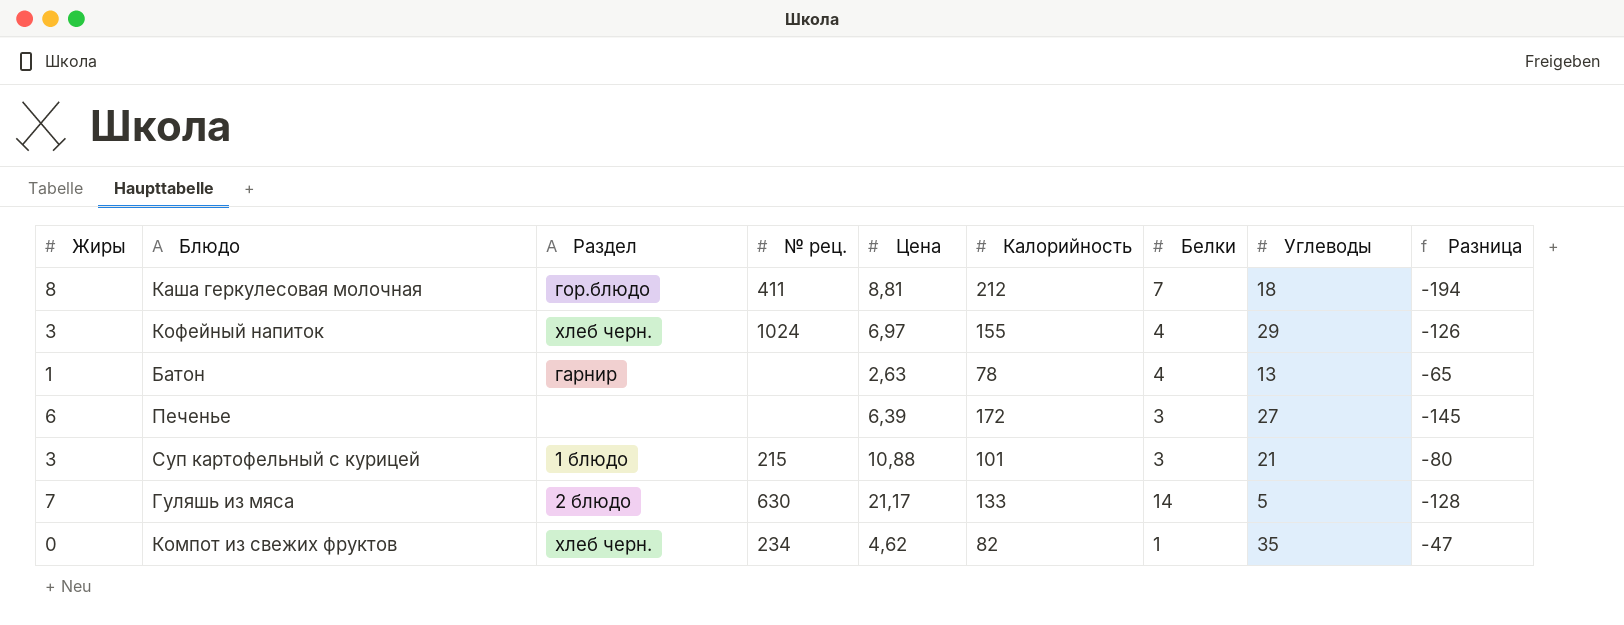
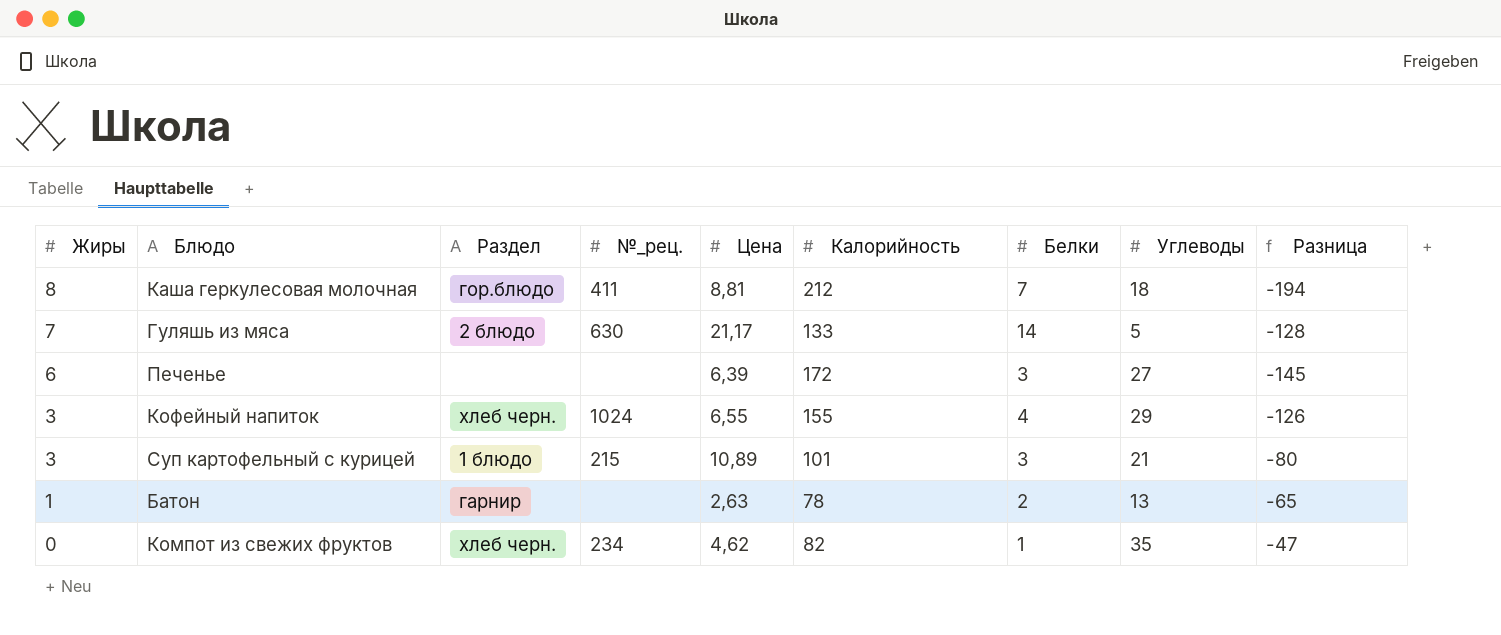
row order: none -> Жиры descending
column name: № рец. -> №_рец.
Кофейный напиток | Цена: 6,97 -> 6,55
Суп картофельный с курицей | Цена: 10,88 -> 10,89
Батон | Белки: 4 -> 2

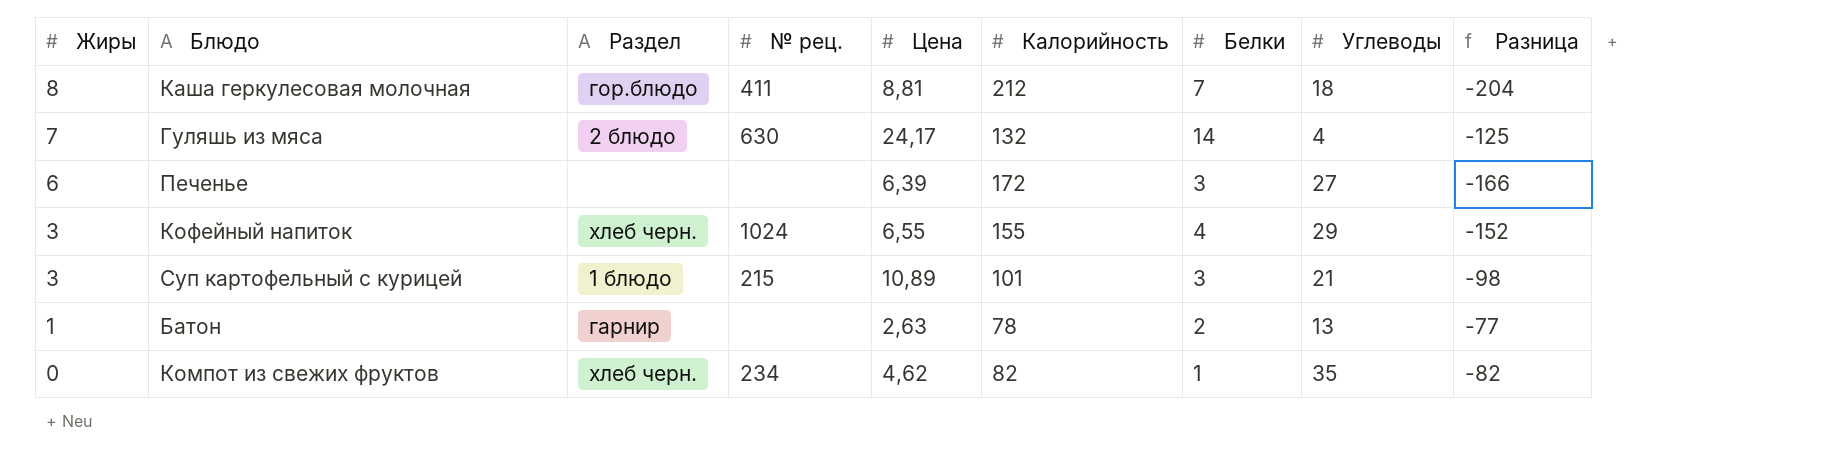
column name: №_рец. -> № рец.
column Разница | formula: [Углеводы] - [Калорийность] -> [Жиры] - [Калорийность]
Гуляшь из мяса | Цена: 21,17 -> 24,17
Гуляшь из мяса | Калорийность: 133 -> 132
Гуляшь из мяса | Углеводы: 5 -> 4

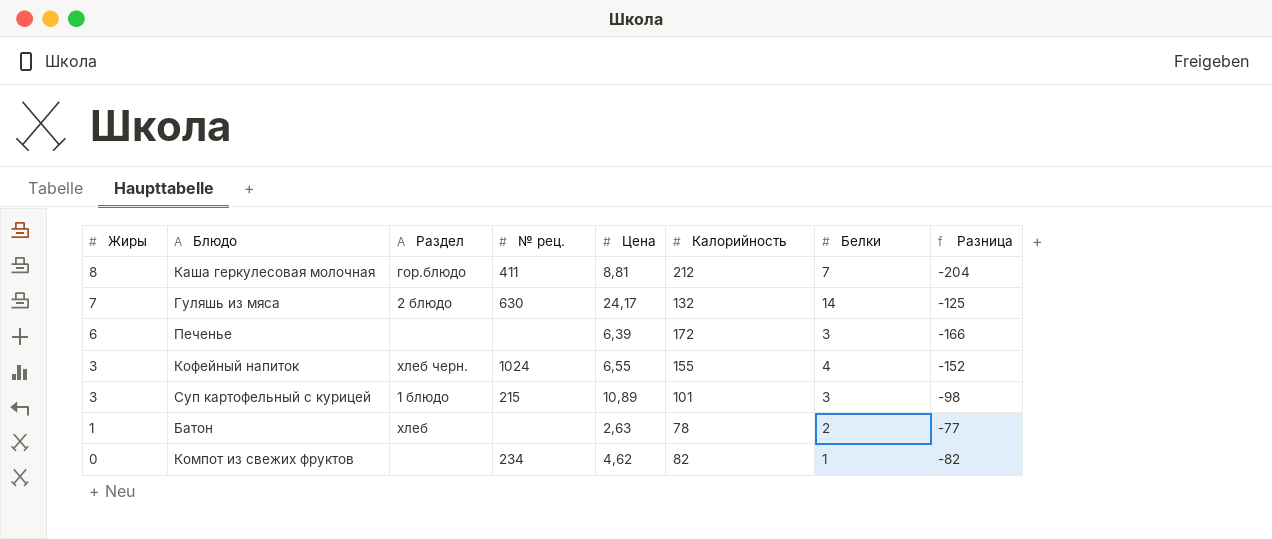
column Углеводы | position: 8 -> none
Батон | Раздел: гарнир -> хлеб
Компот из свежих фруктов | Раздел: хлеб черн. -> none

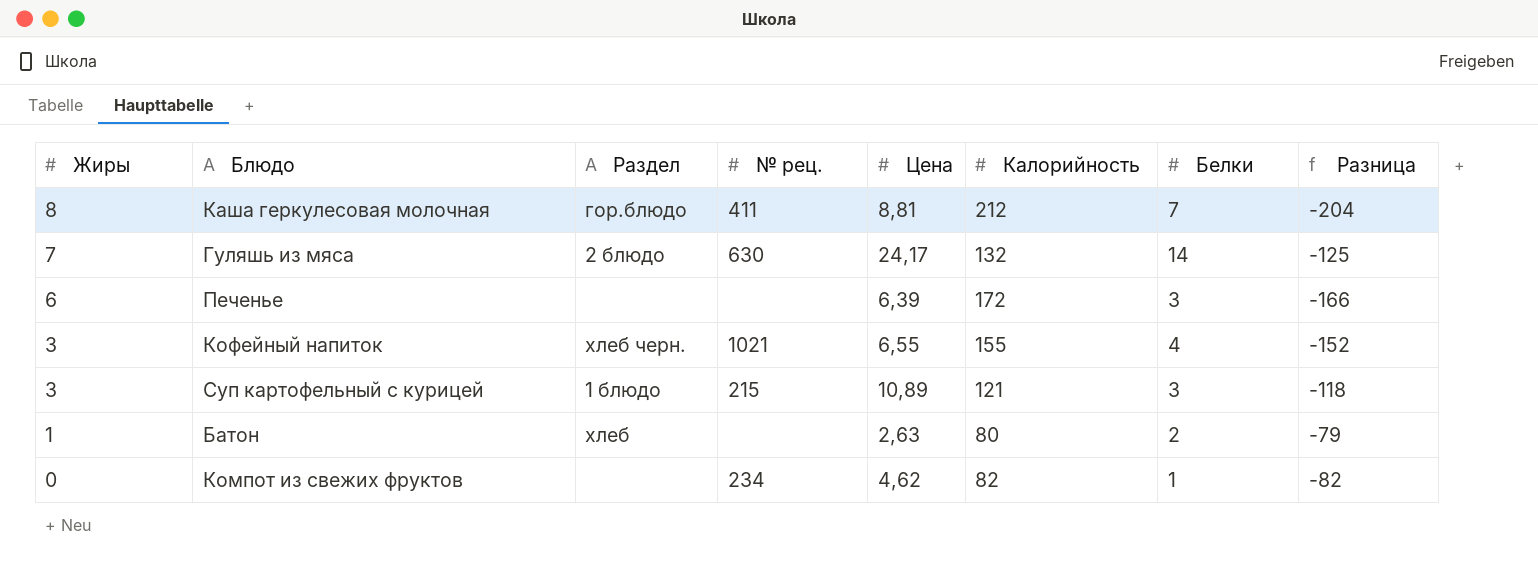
Кофейный напиток | № рец.: 1024 -> 1021
Суп картофельный с курицей | Калорийность: 101 -> 121
Суп картофельный с курицей | Разница: -98 -> -118
Батон | Калорийность: 78 -> 80
Батон | Разница: -77 -> -79

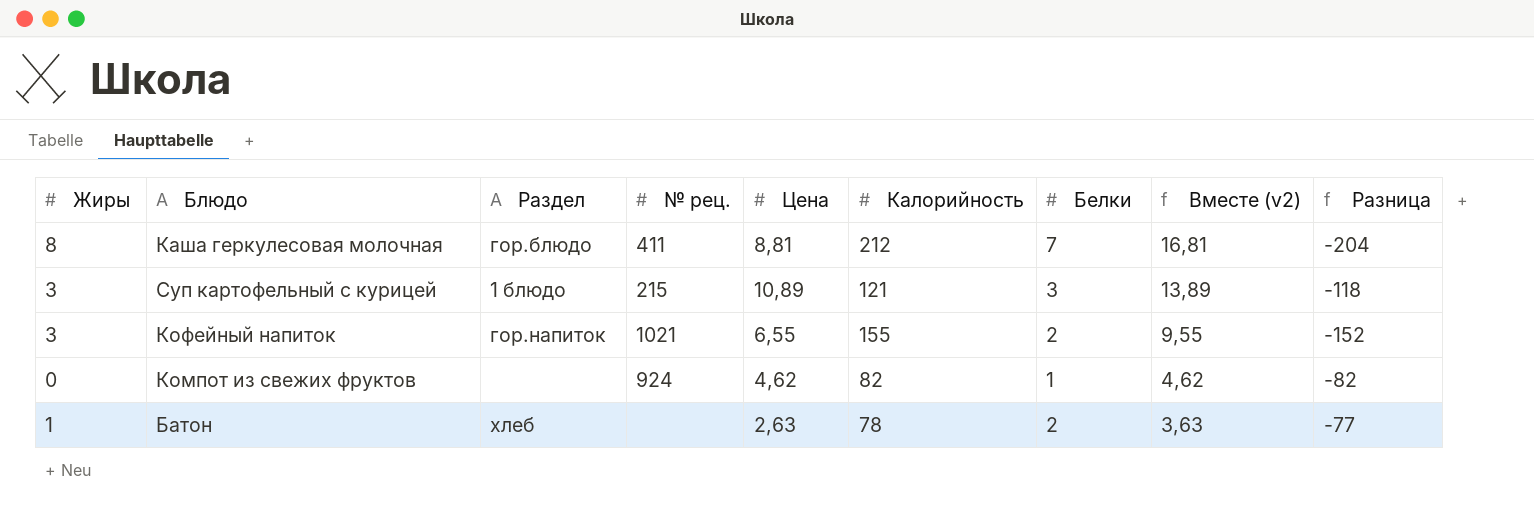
row order: Жиры descending -> Вместе (v2) descending
column Вместе (v2) | formula: none -> [Жиры] + [Цена]
row Гуляшь из мяса: 7 | 2 блюдо | 630 | 24,17 | 132 | 14 | -125 -> none
row Печенье: 6 | none | none | 6,39 | 172 | 3 | -166 -> none
Кофейный напиток | Раздел: хлеб черн. -> гор.напиток
Кофейный напиток | Белки: 4 -> 2
Компот из свежих фруктов | № рец.: 234 -> 924
Батон | Калорийность: 80 -> 78
Батон | Разница: -79 -> -77

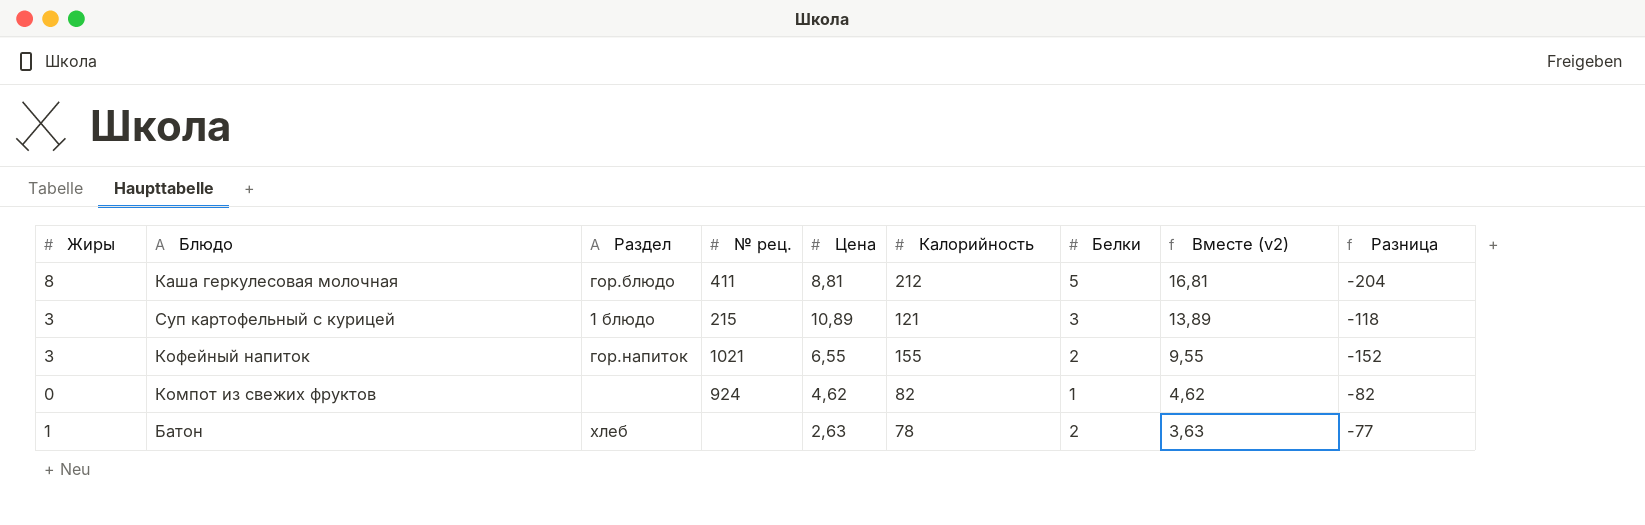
Каша геркулесовая молочная | Белки: 7 -> 5

